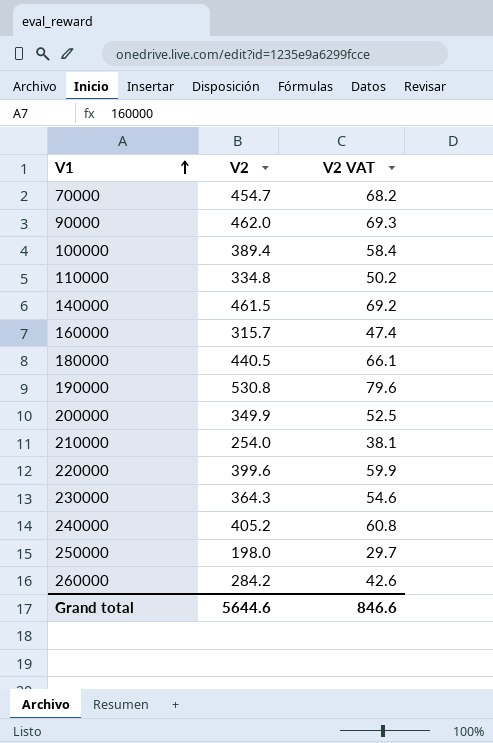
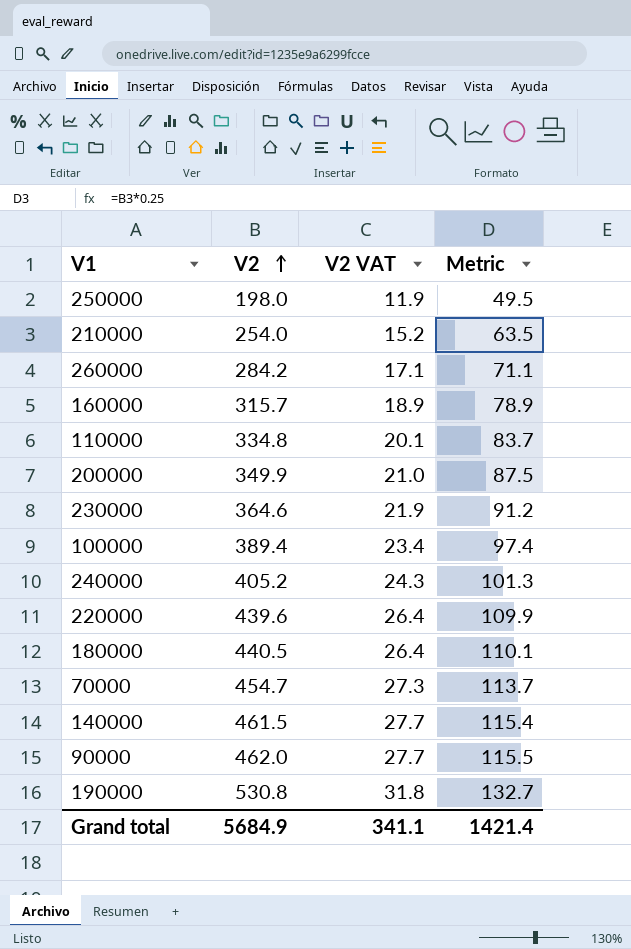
row order: V1 ascending -> V2 ascending
column V2 VAT | formula: [V2] * 0.15 -> [V2] * 0.06
column Metric | formula: none -> [V2] * 0.25
230000 | V2: 364.3 -> 364.6
220000 | V2: 399.6 -> 439.6
Grand total | V2: 5644.6 -> 5684.9
Grand total | V2 VAT: 846.6 -> 341.1

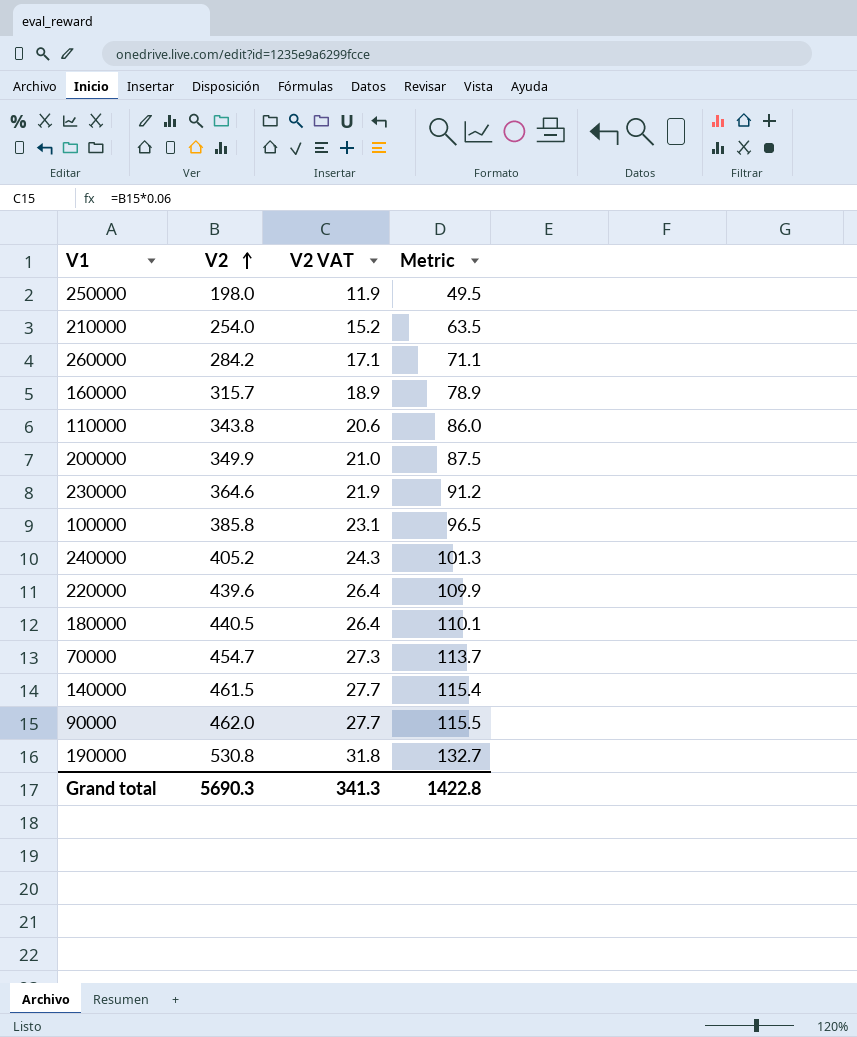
110000 | V2: 334.8 -> 343.8
110000 | V2 VAT: 20.1 -> 20.6
110000 | Metric: 83.7 -> 86.0
100000 | V2: 389.4 -> 385.8
100000 | V2 VAT: 23.4 -> 23.1
100000 | Metric: 97.4 -> 96.5
Grand total | V2: 5684.9 -> 5690.3
Grand total | V2 VAT: 341.1 -> 341.3
Grand total | Metric: 1421.4 -> 1422.8

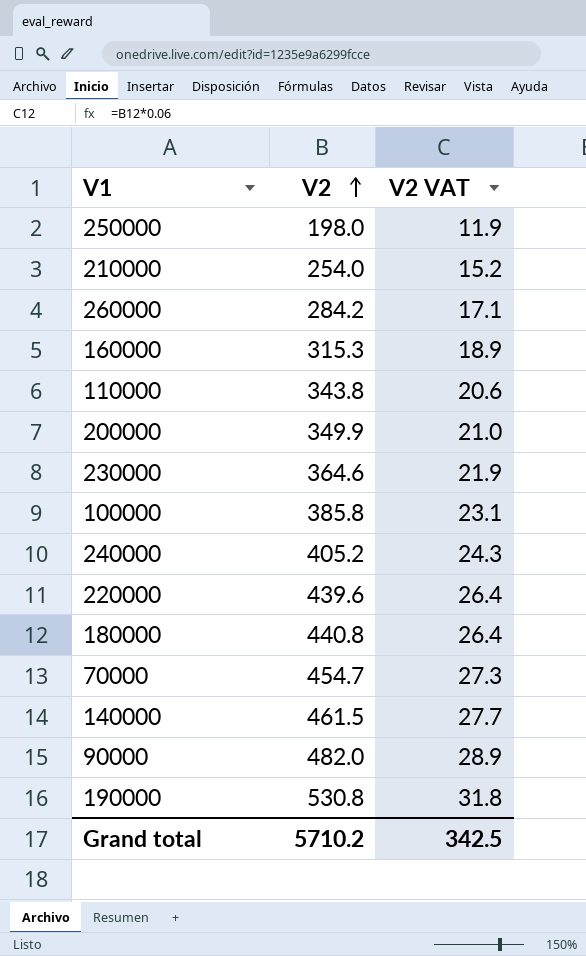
column Metric | formula: [V2] * 0.25 -> none
160000 | V2: 315.7 -> 315.3
180000 | V2: 440.5 -> 440.8
90000 | V2: 462.0 -> 482.0
90000 | V2 VAT: 27.7 -> 28.9
Grand total | V2: 5690.3 -> 5710.2
Grand total | V2 VAT: 341.3 -> 342.5

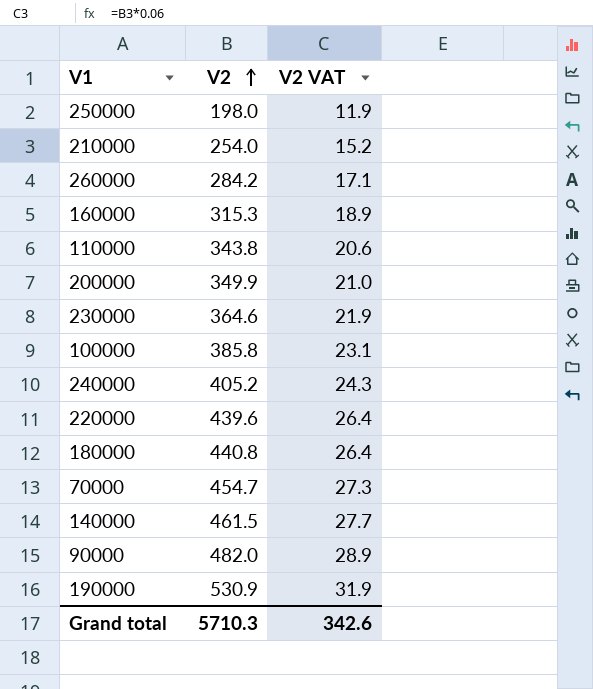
190000 | V2: 530.8 -> 530.9
190000 | V2 VAT: 31.8 -> 31.9
Grand total | V2: 5710.2 -> 5710.3
Grand total | V2 VAT: 342.5 -> 342.6

